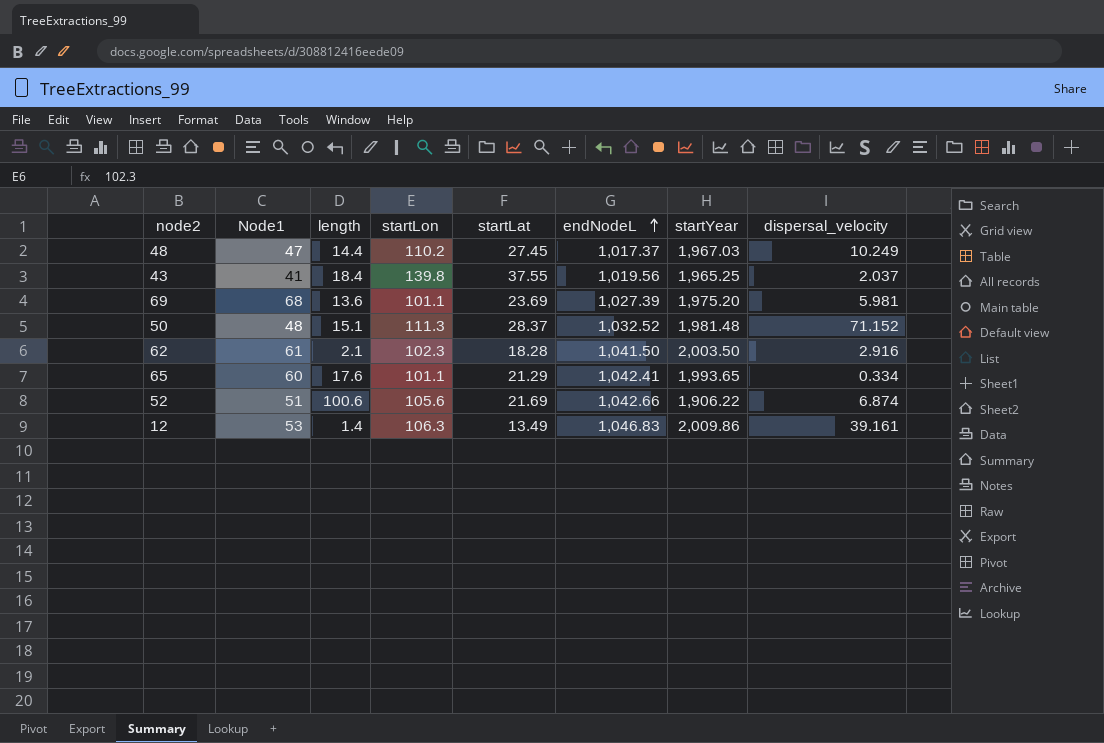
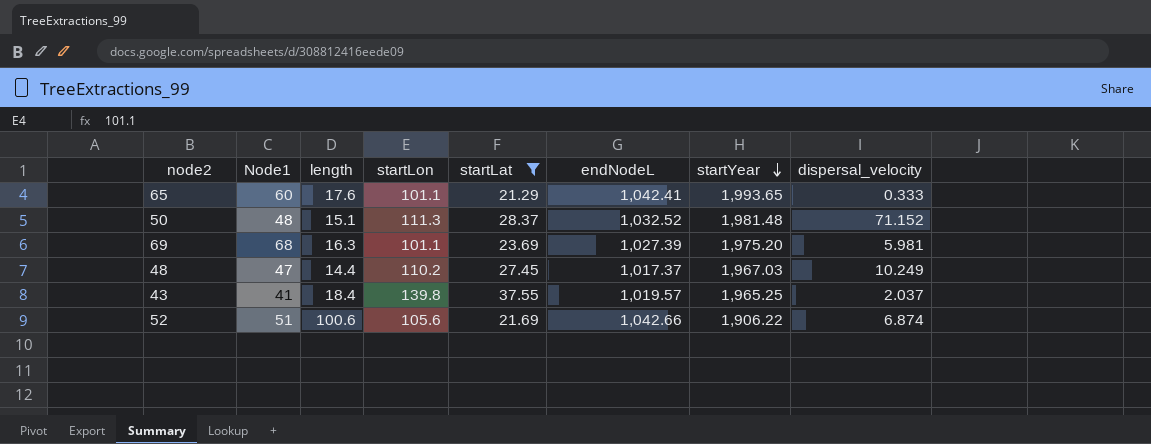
filter: none -> startLat >= 21.29
row order: endNodeL ascending -> startYear descending
65 | dispersal_velocity: 0.334 -> 0.333
69 | length: 13.6 -> 16.3
43 | endNodeL: 1,019.56 -> 1,019.57

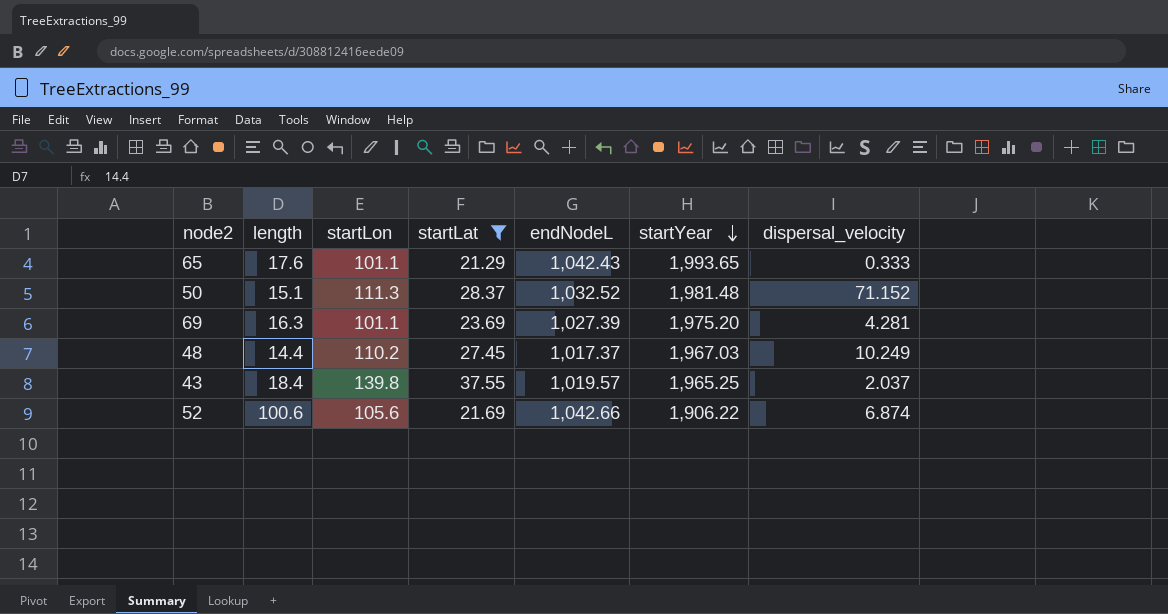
column Node1 | position: 2 -> none
65 | endNodeL: 1,042.41 -> 1,042.43
69 | dispersal_velocity: 5.981 -> 4.281

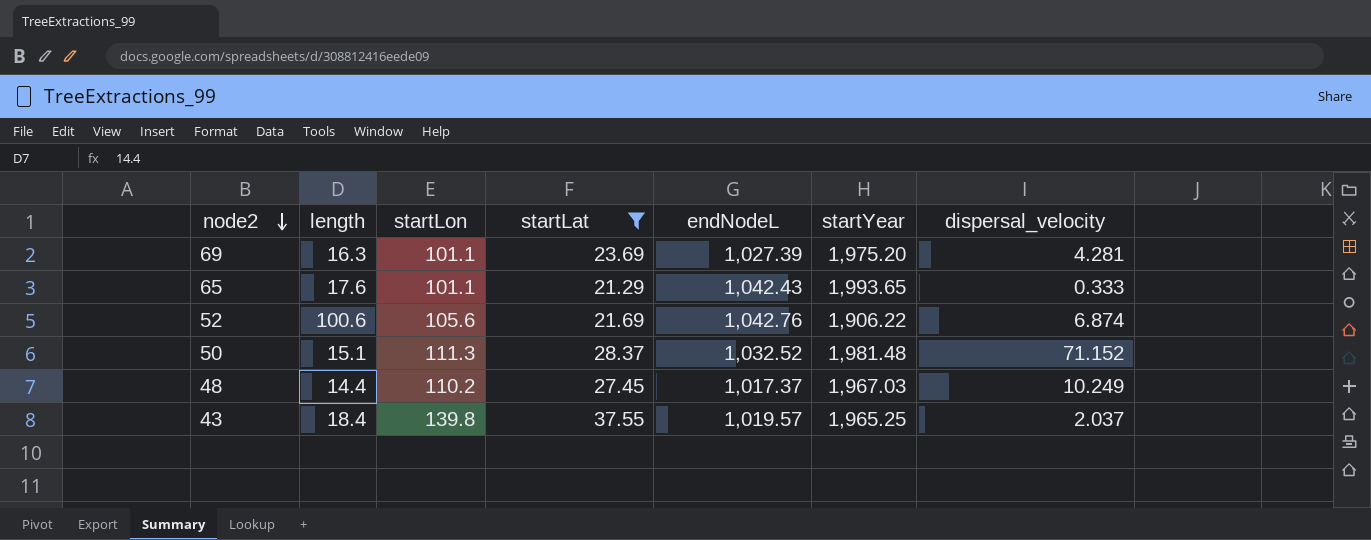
row order: startYear descending -> node2 descending
52 | endNodeL: 1,042.66 -> 1,042.76

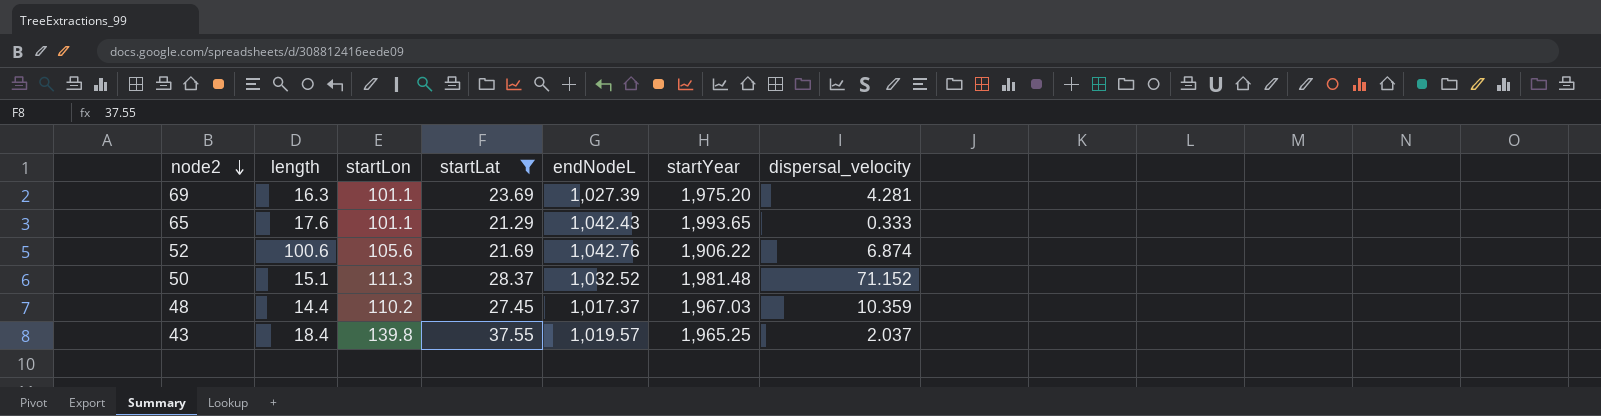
48 | dispersal_velocity: 10.249 -> 10.359

